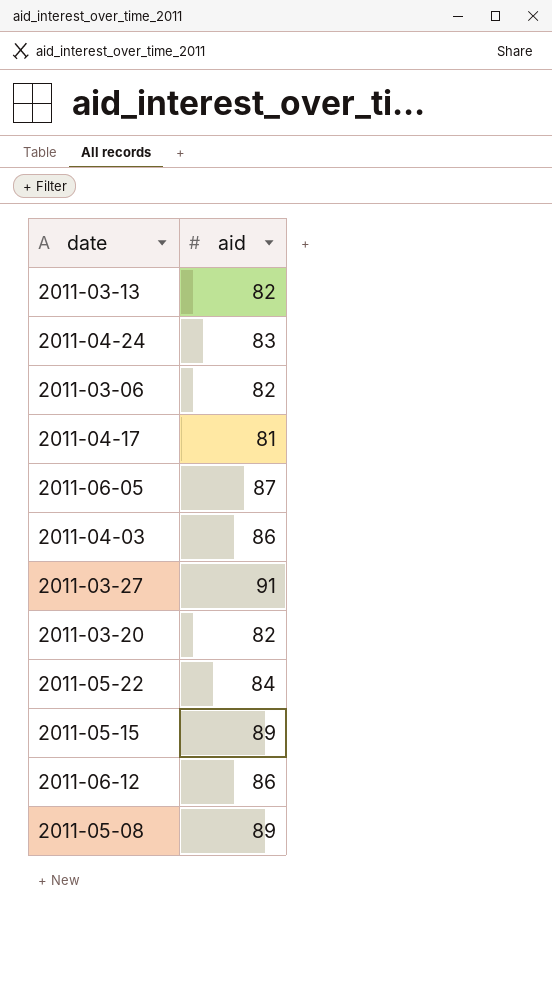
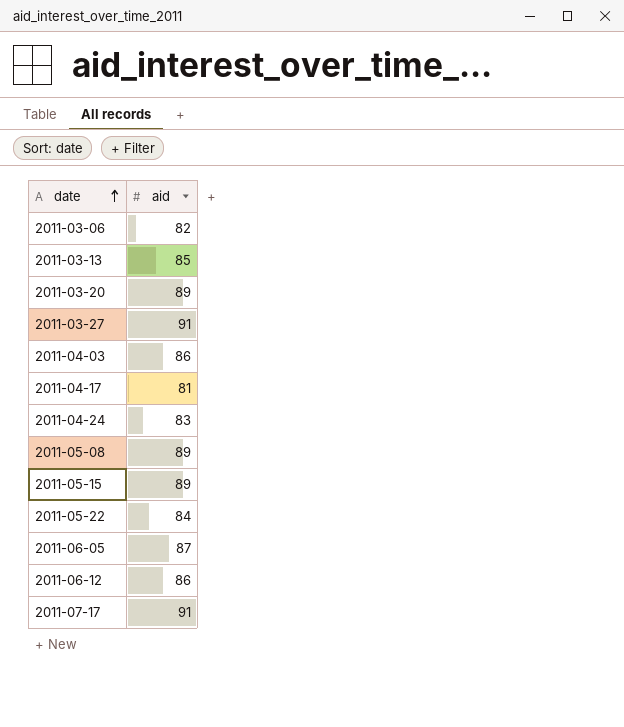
row order: none -> date ascending
2011-03-13 | aid: 82 -> 85
2011-03-20 | aid: 82 -> 89
row 2011-07-17: none -> 91

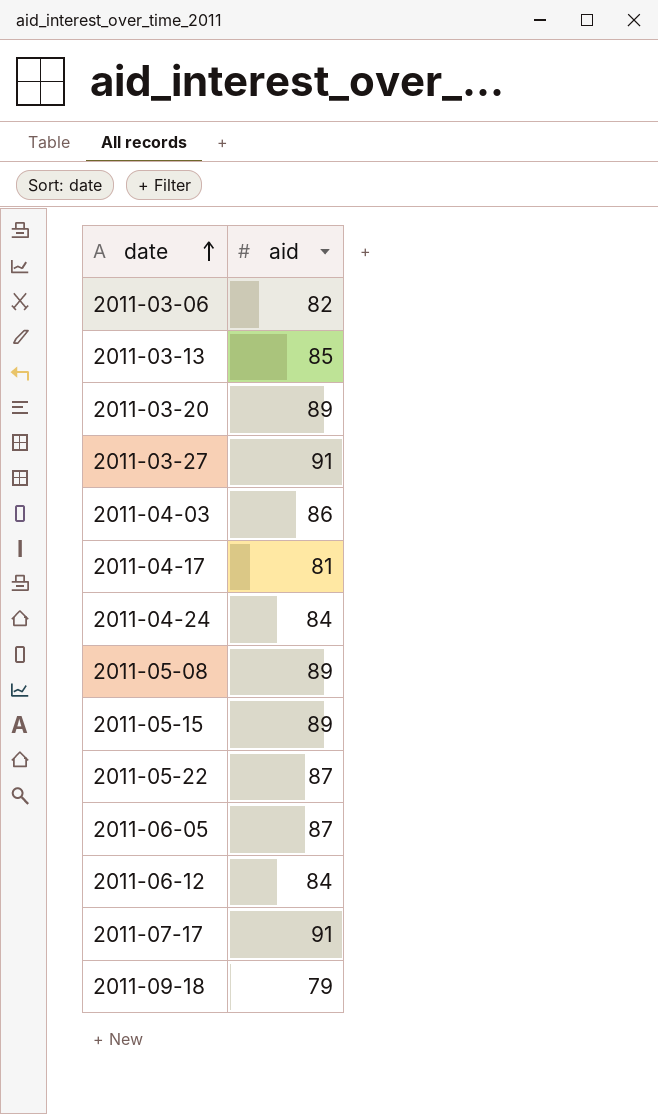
2011-04-24 | aid: 83 -> 84
2011-05-22 | aid: 84 -> 87
2011-06-12 | aid: 86 -> 84
row 2011-09-18: none -> 79

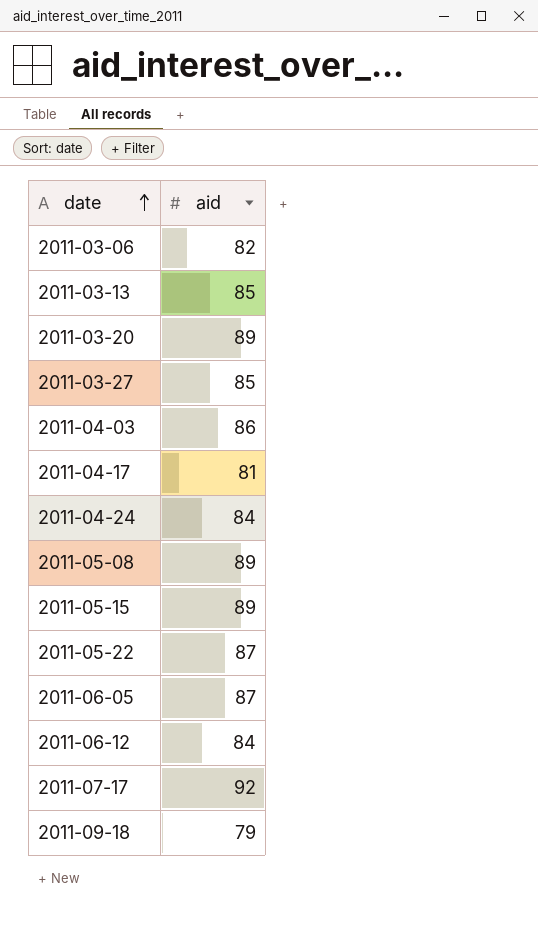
2011-03-27 | aid: 91 -> 85
2011-07-17 | aid: 91 -> 92

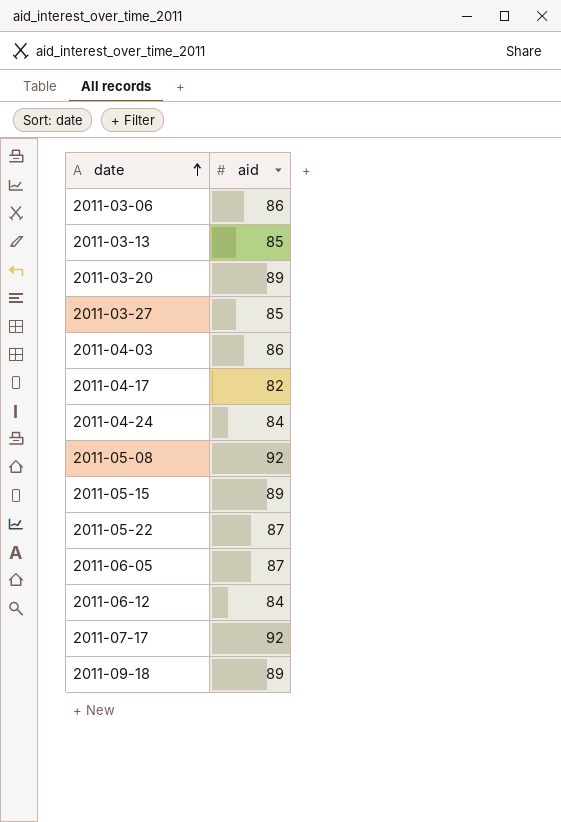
2011-03-06 | aid: 82 -> 86
2011-04-17 | aid: 81 -> 82
2011-05-08 | aid: 89 -> 92
2011-09-18 | aid: 79 -> 89

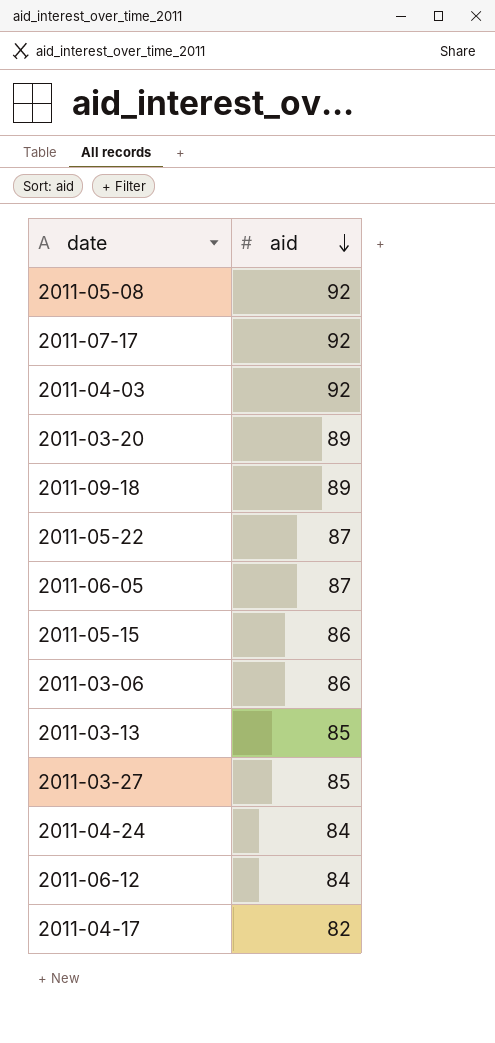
row order: date ascending -> aid descending
2011-04-03 | aid: 86 -> 92
2011-05-15 | aid: 89 -> 86

